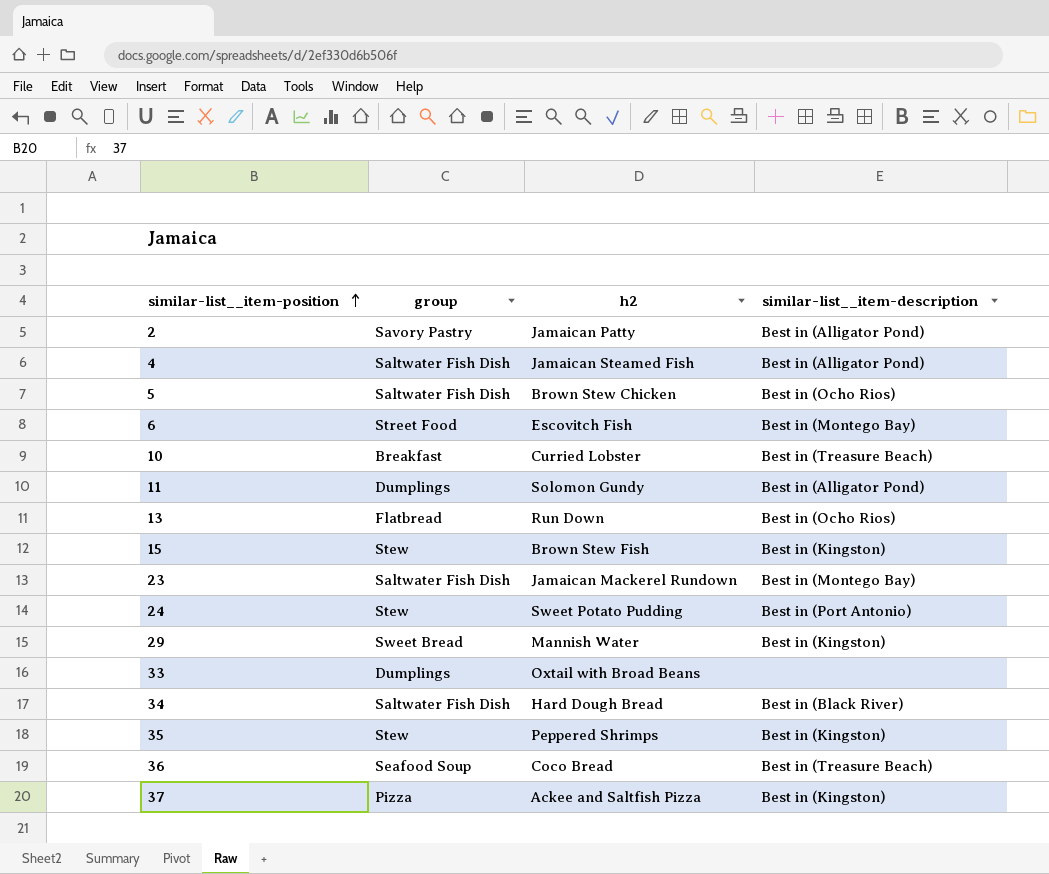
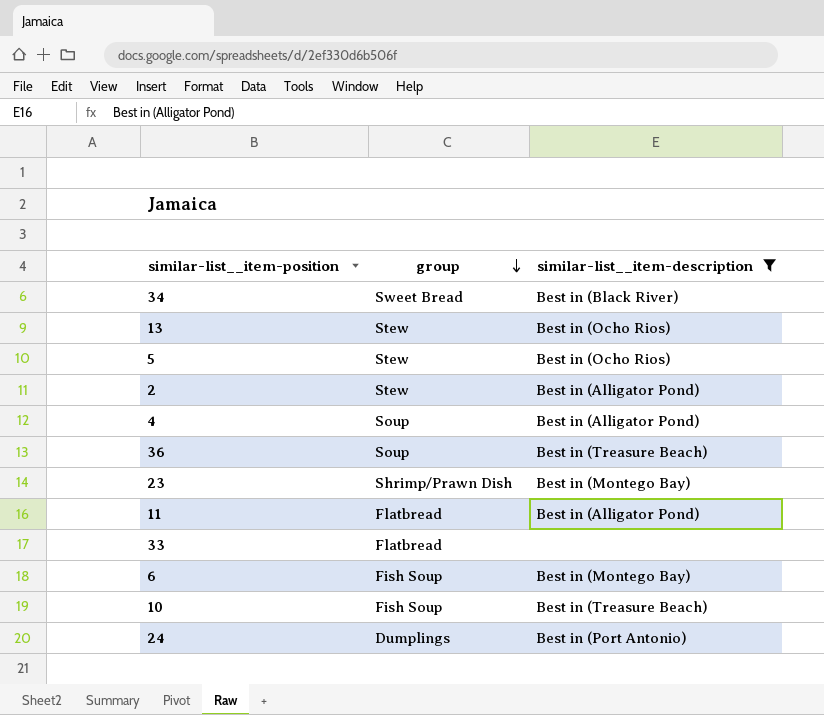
filter: none -> similar-list__item-description != Best in (Kingston)
row order: similar-list__item-position ascending -> group descending
column h2 | position: 3 -> none
34 | group: Saltwater Fish Dish -> Sweet Bread
13 | group: Flatbread -> Stew
5 | group: Saltwater Fish Dish -> Stew
2 | group: Savory Pastry -> Stew
4 | group: Saltwater Fish Dish -> Soup
36 | group: Seafood Soup -> Soup
23 | group: Saltwater Fish Dish -> Shrimp/Prawn Dish
11 | group: Dumplings -> Flatbread
33 | group: Dumplings -> Flatbread
6 | group: Street Food -> Fish Soup
10 | group: Breakfast -> Fish Soup
24 | group: Stew -> Dumplings

